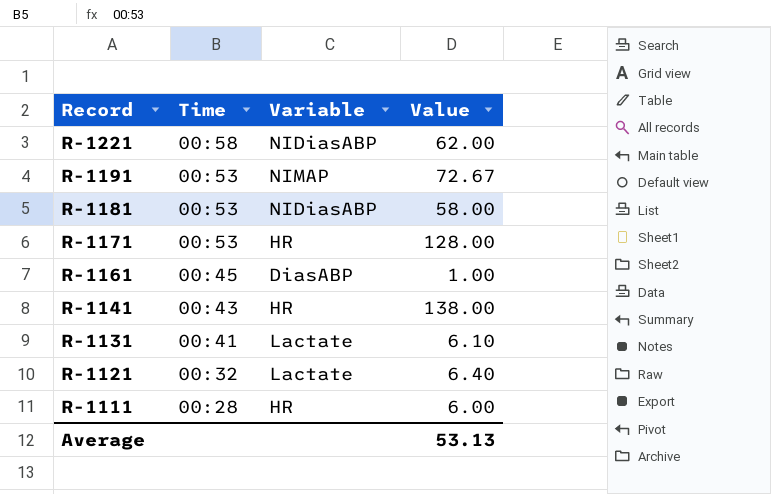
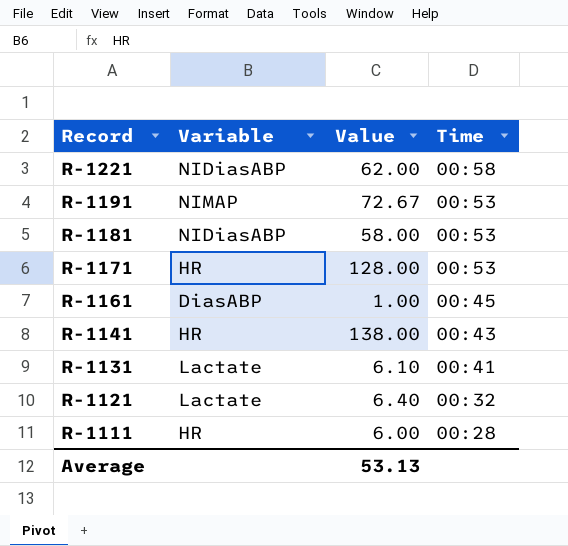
column Time | position: 2 -> 4

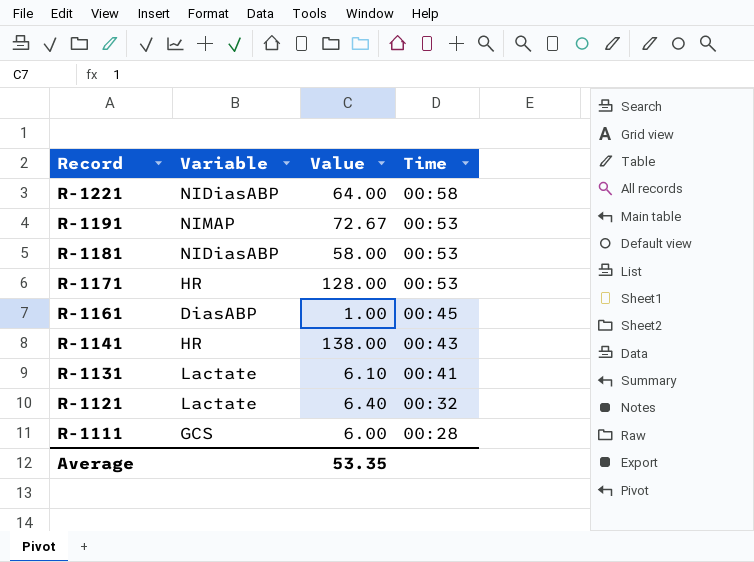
R-1221 | Value: 62.00 -> 64.00
R-1111 | Variable: HR -> GCS
Average | Value: 53.13 -> 53.35

